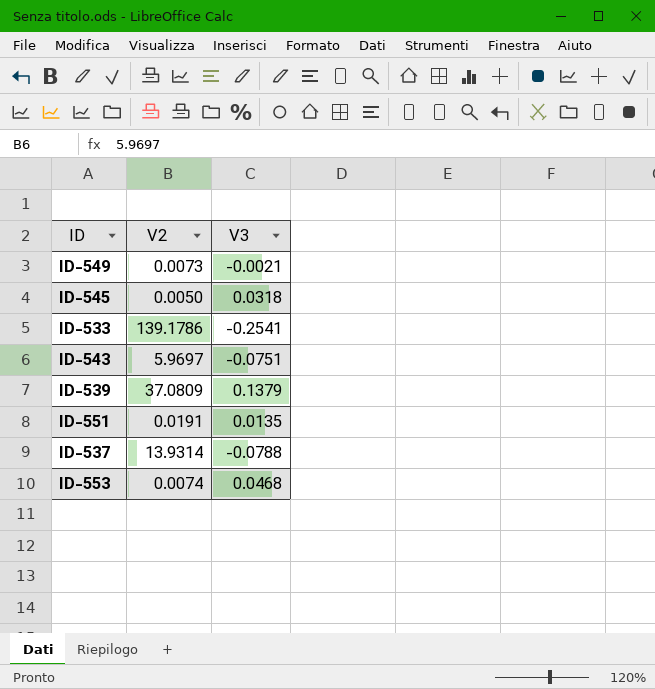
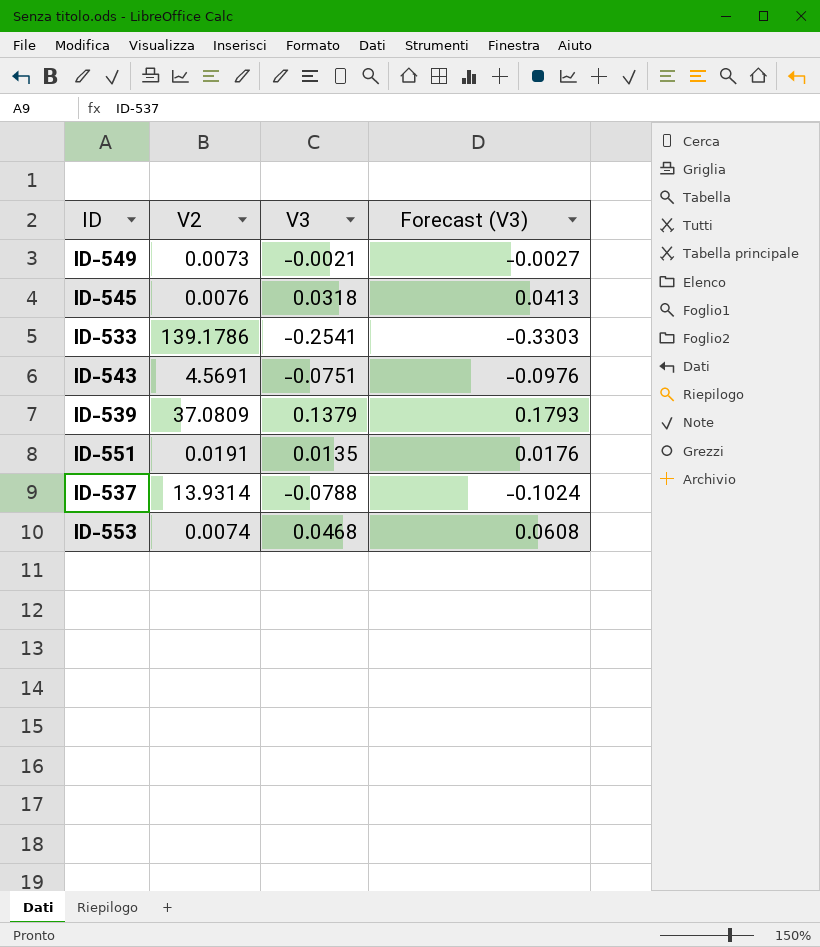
column Forecast (V3) | formula: none -> [V3] * 1.3
ID-545 | V2: 0.0050 -> 0.0076
ID-543 | V2: 5.9697 -> 4.5691

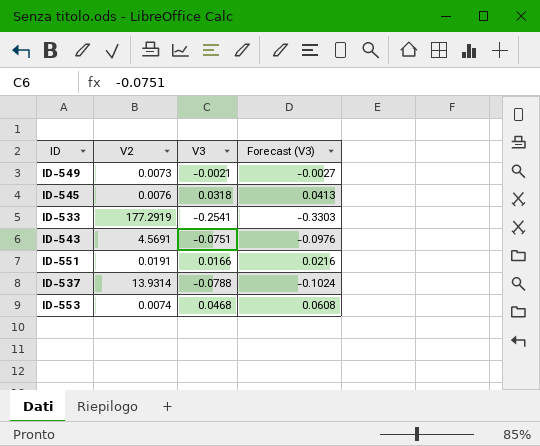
row ID-539: 37.0809 | 0.1379 | 0.1793 -> none
ID-533 | V2: 139.1786 -> 177.2919
ID-551 | V3: 0.0135 -> 0.0166
ID-551 | Forecast (V3): 0.0176 -> 0.0216

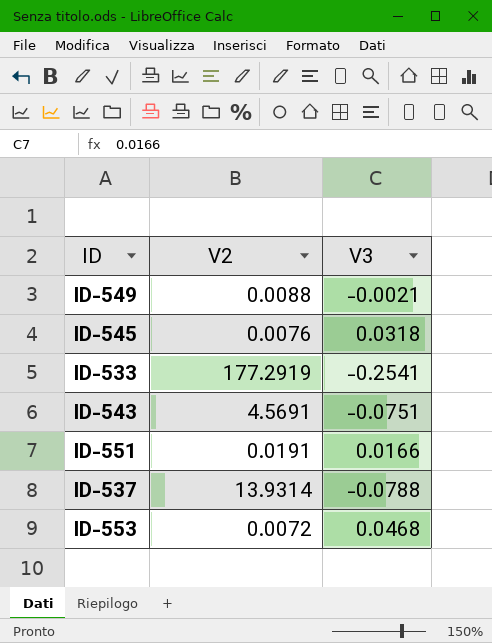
column Forecast (V3) | formula: [V3] * 1.3 -> none
ID-549 | V2: 0.0073 -> 0.0088
ID-553 | V2: 0.0074 -> 0.0072

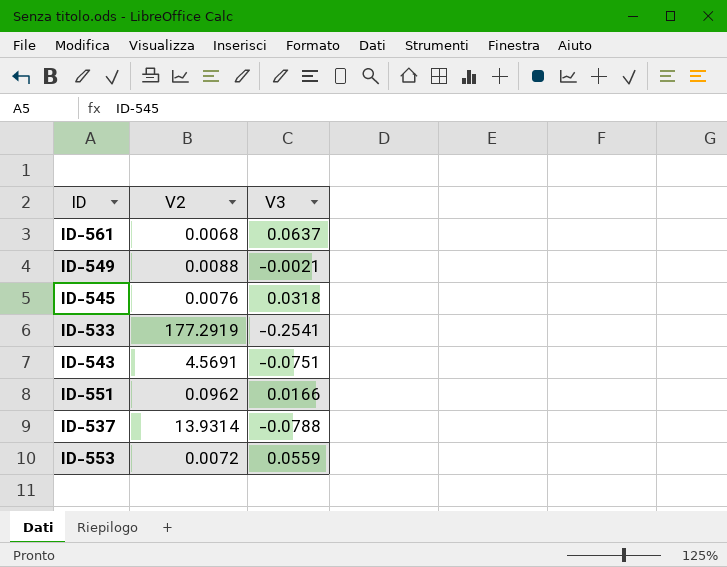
row ID-561: none -> 0.0068 | 0.0637
ID-551 | V2: 0.0191 -> 0.0962
ID-553 | V3: 0.0468 -> 0.0559

